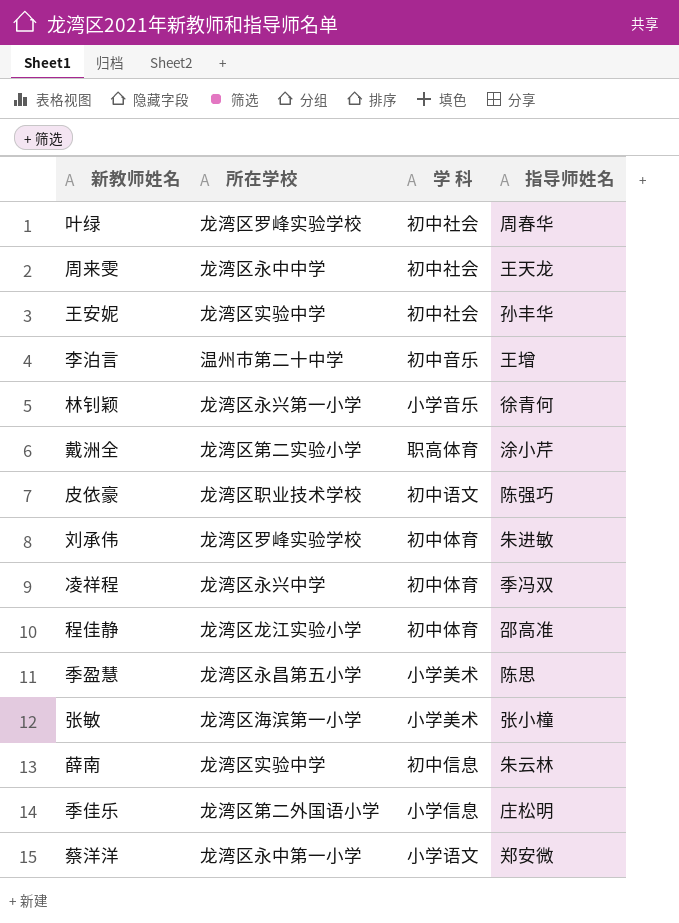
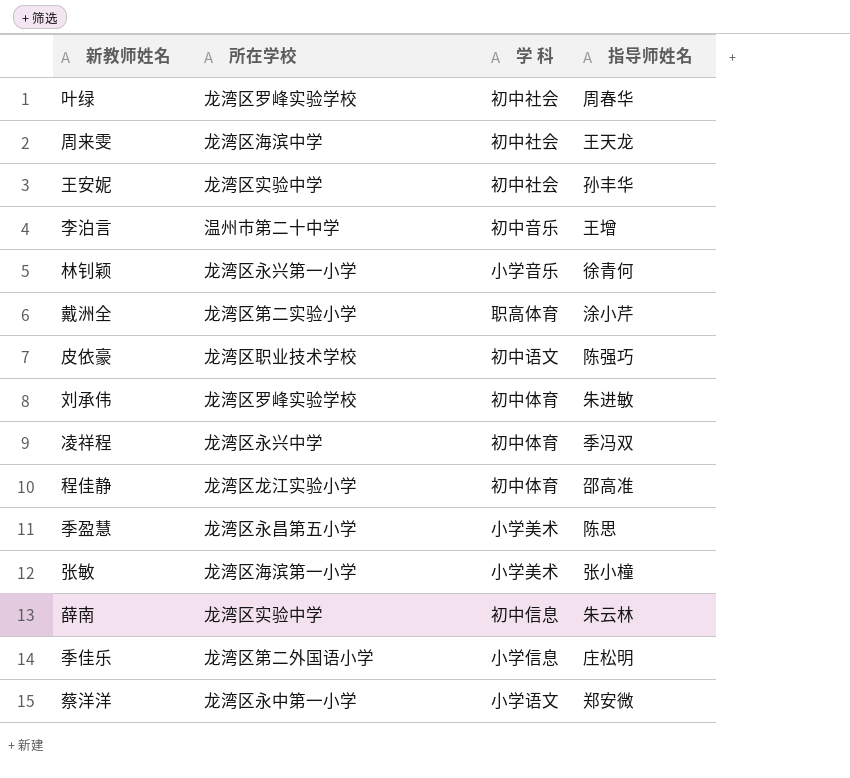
周来雯 | 所在学校: 龙湾区永中中学 -> 龙湾区海滨中学

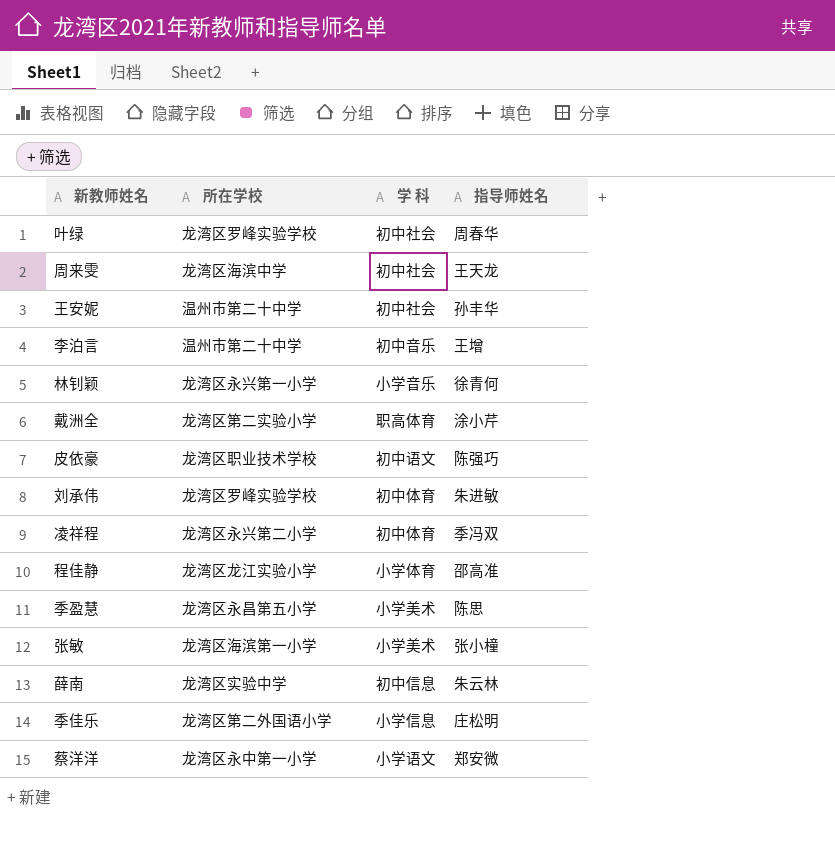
王安妮 | 所在学校: 龙湾区实验中学 -> 温州市第二十中学
凌祥程 | 所在学校: 龙湾区永兴中学 -> 龙湾区永兴第二小学
程佳静 | 学 科: 初中体育 -> 小学体育

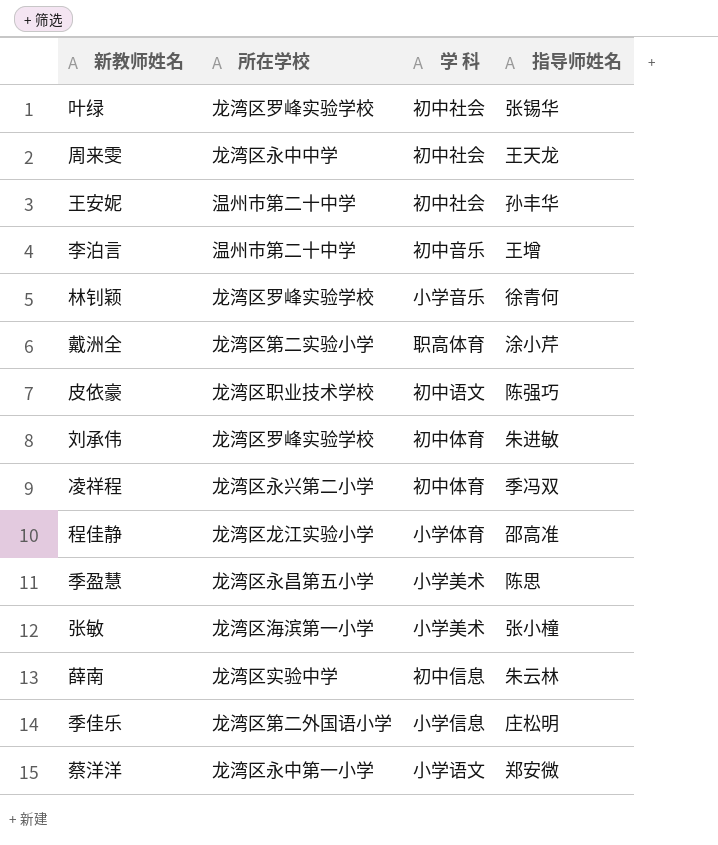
叶绿 | 指导师姓名: 周春华 -> 张锡华
周来雯 | 所在学校: 龙湾区海滨中学 -> 龙湾区永中中学
林钊颖 | 所在学校: 龙湾区永兴第一小学 -> 龙湾区罗峰实验学校

